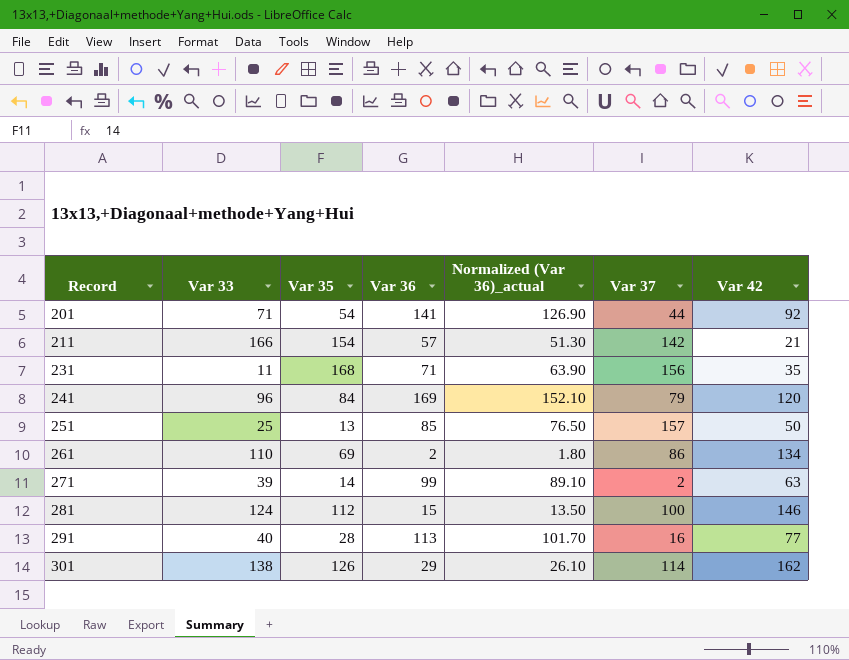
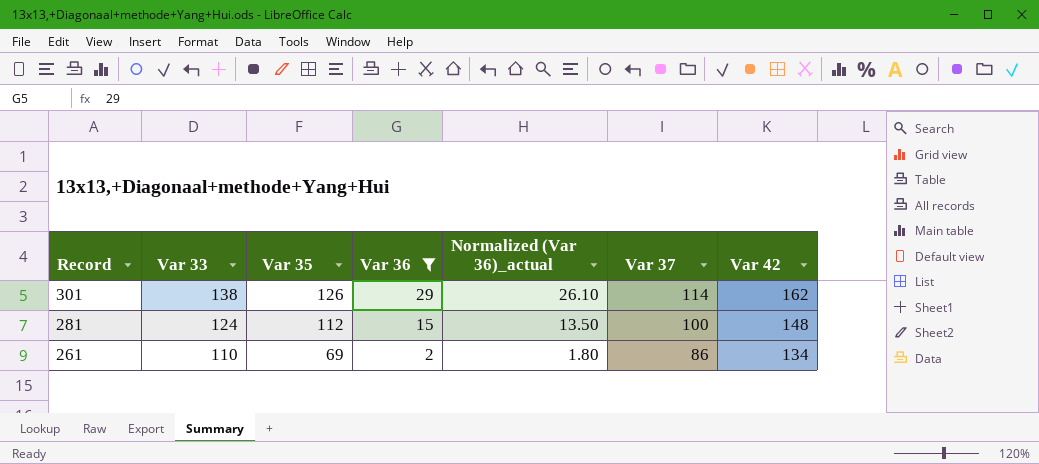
filter: none -> Var 36 <= 29
row order: Record ascending -> Record descending
281 | Var 42: 146 -> 148

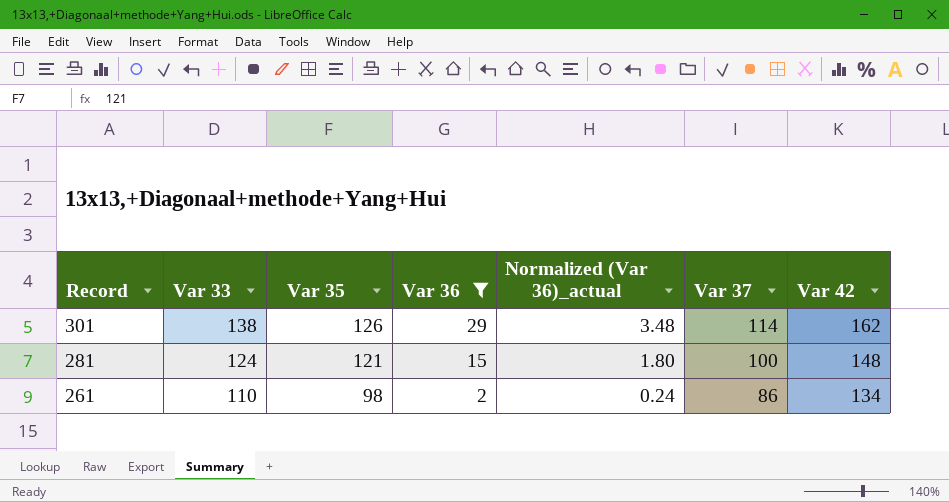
column Normalized (Var 36)_actual | formula: [Var 36] * 0.9 -> [Var 36] * 0.12
281 | Var 35: 112 -> 121
261 | Var 35: 69 -> 98

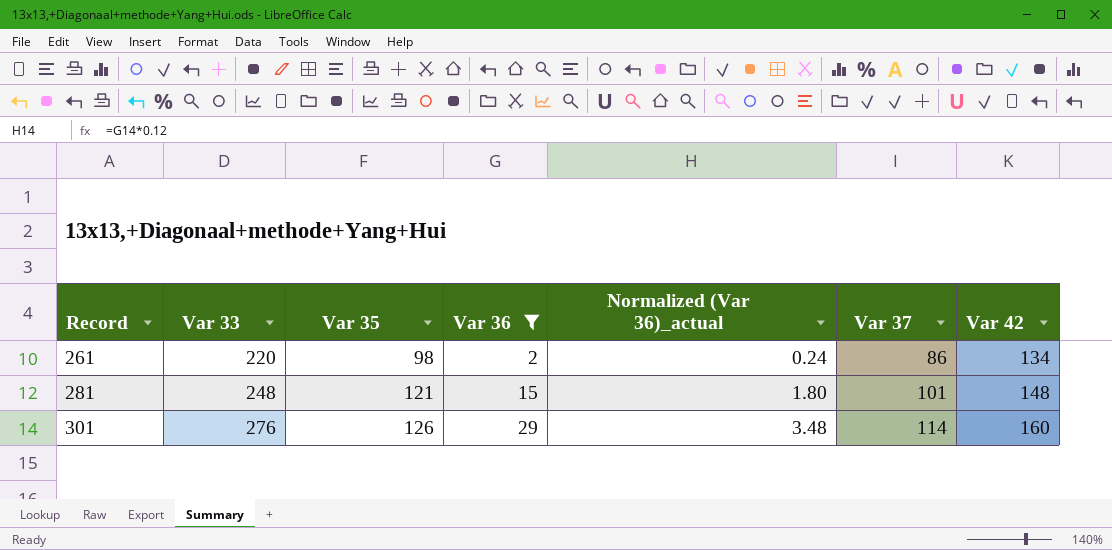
row order: Record descending -> Record ascending
261 | Var 33: 110 -> 220
281 | Var 33: 124 -> 248
281 | Var 37: 100 -> 101
301 | Var 33: 138 -> 276
301 | Var 42: 162 -> 160

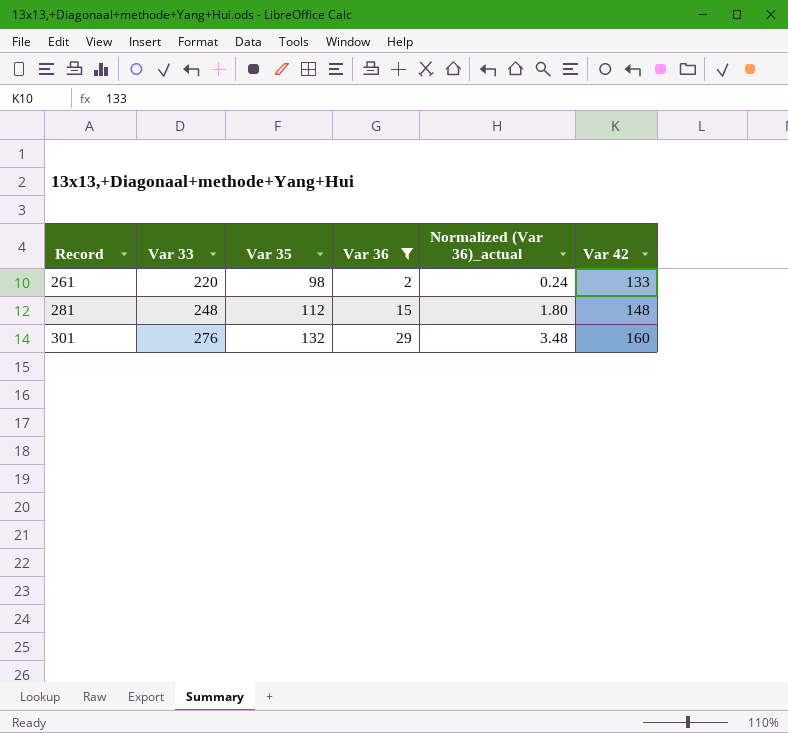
column Var 37 | position: 6 -> none
261 | Var 42: 134 -> 133
281 | Var 35: 121 -> 112
301 | Var 35: 126 -> 132

